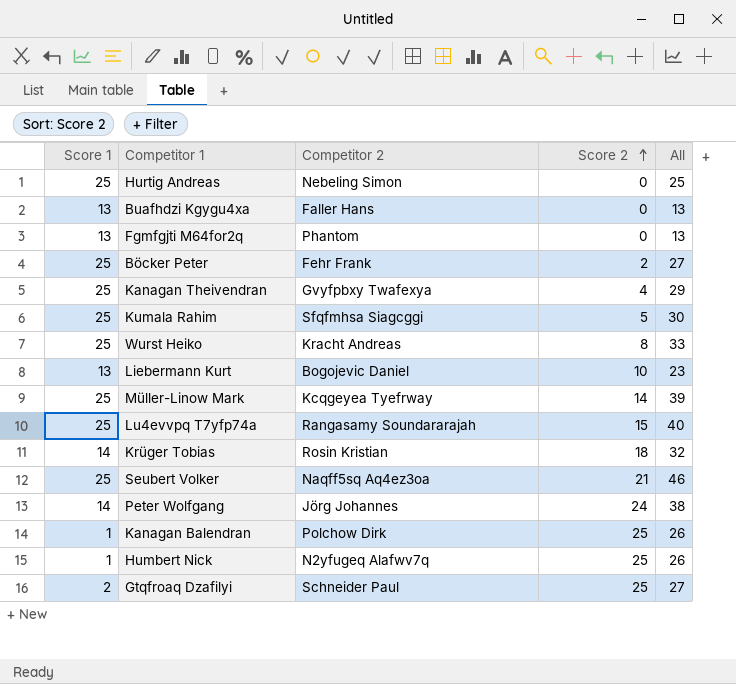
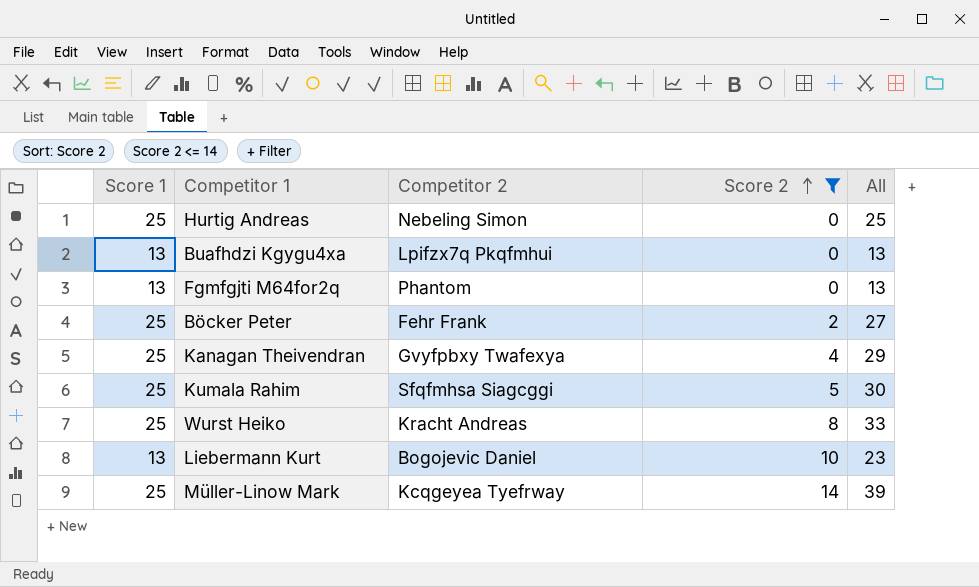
filter: none -> Score 2 <= 14
Buafhdzi Kgygu4xa | Competitor 2: Faller Hans -> Lpifzx7q Pkqfmhui

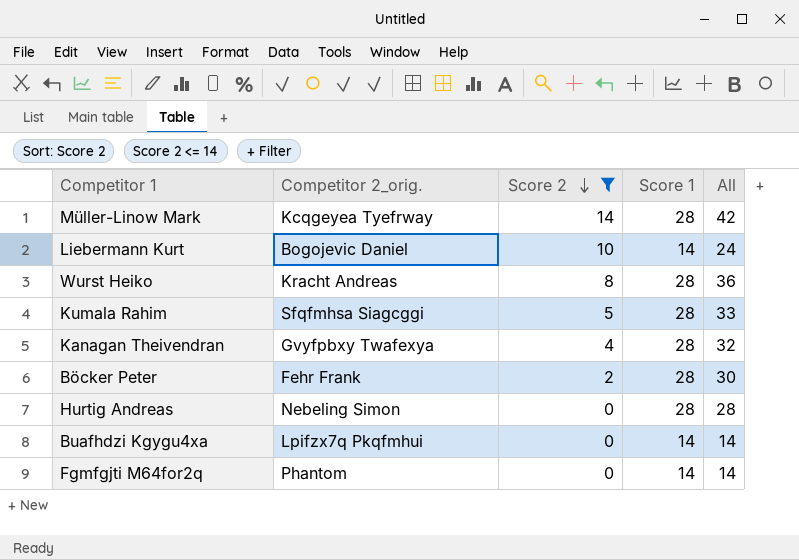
row order: Score 2 ascending -> Score 2 descending
column name: Competitor 2 -> Competitor 2_orig.
column Score 1 | position: 1 -> 4
Müller-Linow Mark | Score 1: 25 -> 28
Müller-Linow Mark | All: 39 -> 42
Liebermann Kurt | Score 1: 13 -> 14
Liebermann Kurt | All: 23 -> 24
Wurst Heiko | Score 1: 25 -> 28
Wurst Heiko | All: 33 -> 36
Kumala Rahim | Score 1: 25 -> 28
Kumala Rahim | All: 30 -> 33
Kanagan Theivendran | Score 1: 25 -> 28
Kanagan Theivendran | All: 29 -> 32
Böcker Peter | Score 1: 25 -> 28
Böcker Peter | All: 27 -> 30
Hurtig Andreas | Score 1: 25 -> 28
Hurtig Andreas | All: 25 -> 28
Buafhdzi Kgygu4xa | Score 1: 13 -> 14
Buafhdzi Kgygu4xa | All: 13 -> 14
Fgmfgjti M64for2q | Score 1: 13 -> 14
Fgmfgjti M64for2q | All: 13 -> 14

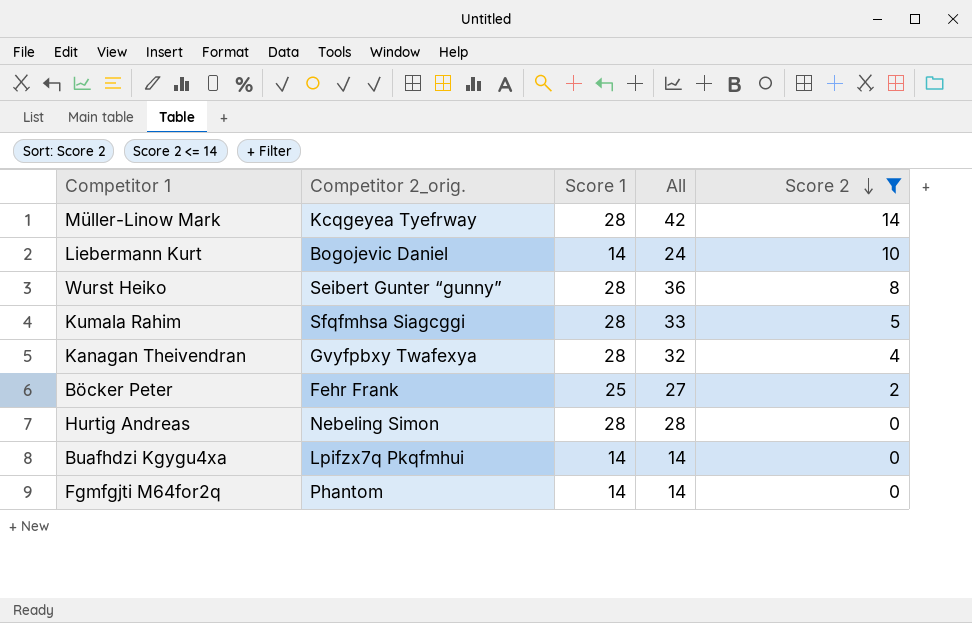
column Score 2 | position: 3 -> 5
Wurst Heiko | Competitor 2_orig.: Kracht Andreas -> Seibert Gunter “gunny”
Böcker Peter | Score 1: 28 -> 25
Böcker Peter | All: 30 -> 27

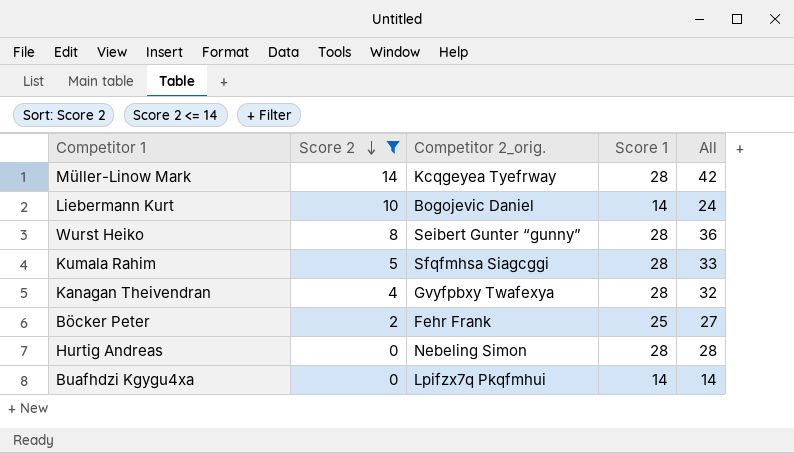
column Score 2 | position: 5 -> 2
row Fgmfgjti M64for2q: Phantom | 14 | 14 | 0 -> none

